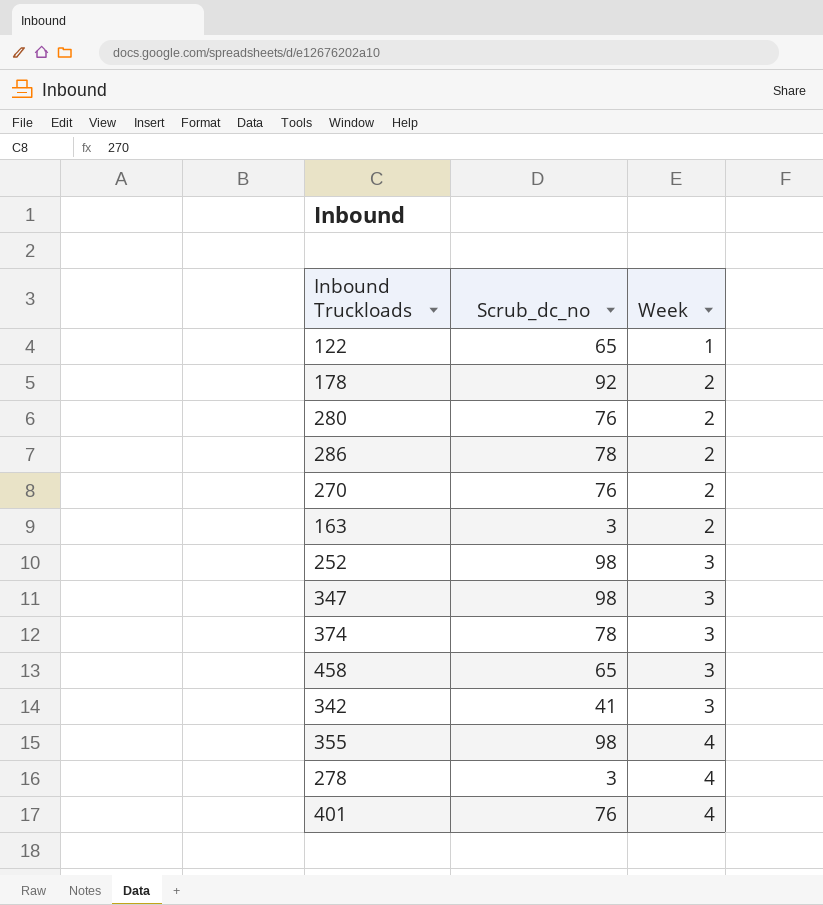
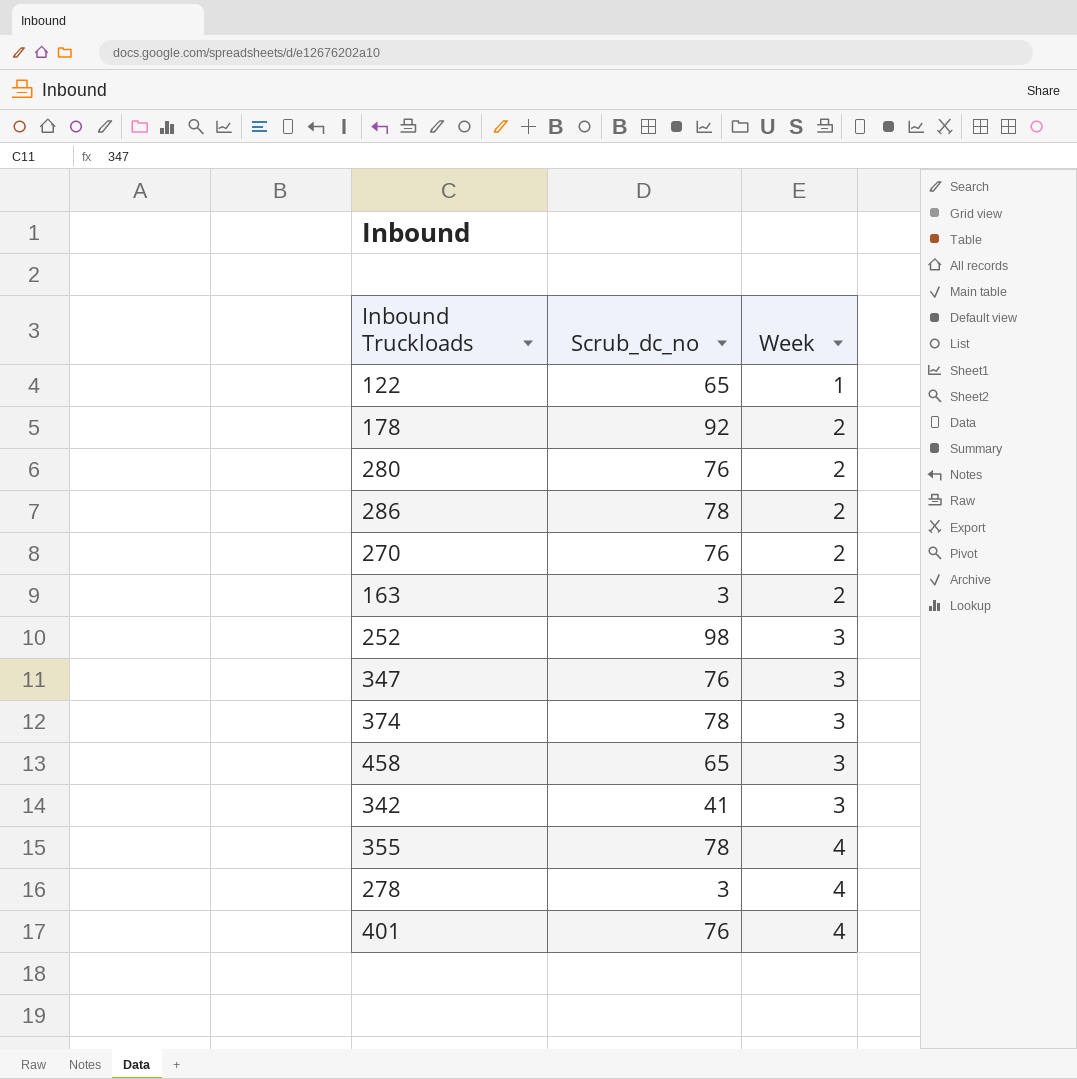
347 | Scrub_dc_no: 98 -> 76
355 | Scrub_dc_no: 98 -> 78

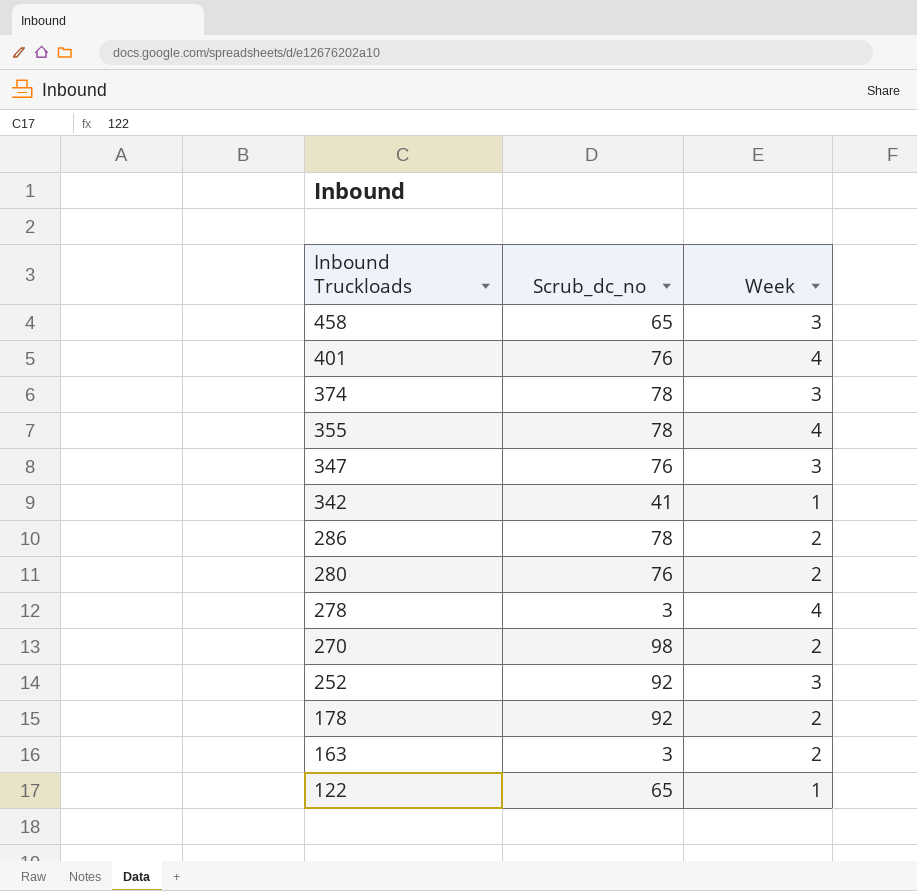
row order: Week ascending -> Inbound Truckloads descending
342 | Week: 3 -> 1
270 | Scrub_dc_no: 76 -> 98
252 | Scrub_dc_no: 98 -> 92

